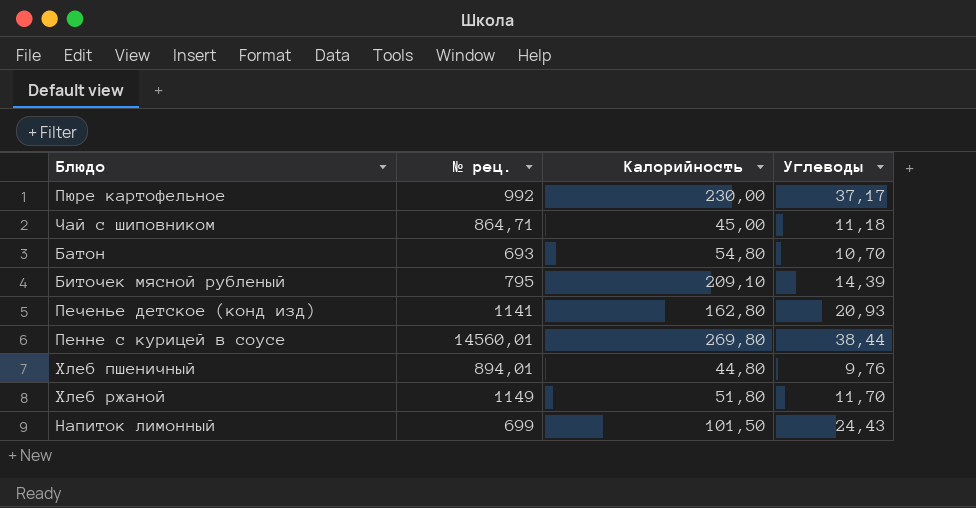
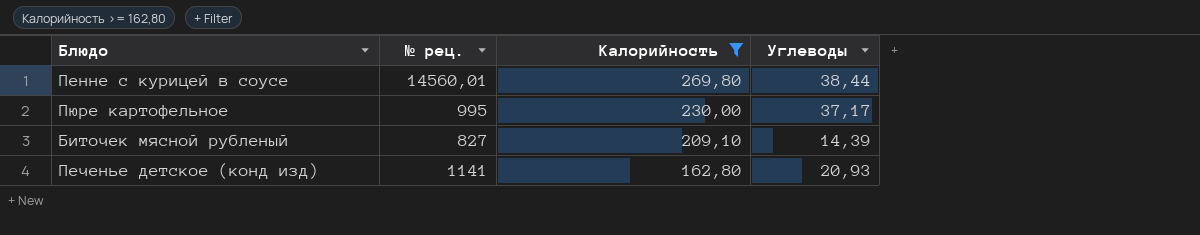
filter: none -> Калорийность >= 162,80
row order: none -> Калорийность descending
Пюре картофельное | № рец.: 992 -> 995
Биточек мясной рубленый | № рец.: 795 -> 827

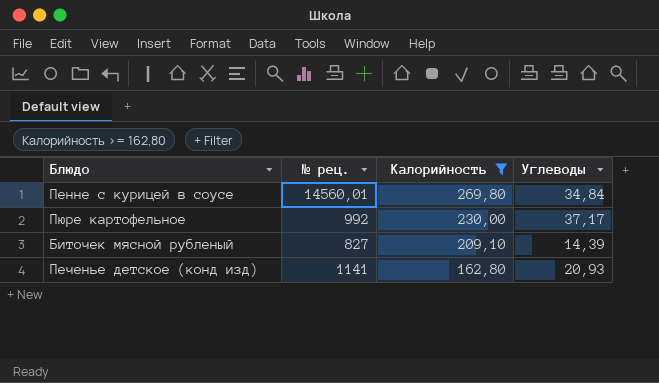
Пенне с курицей в соусе | Углеводы: 38,44 -> 34,84
Пюре картофельное | № рец.: 995 -> 992

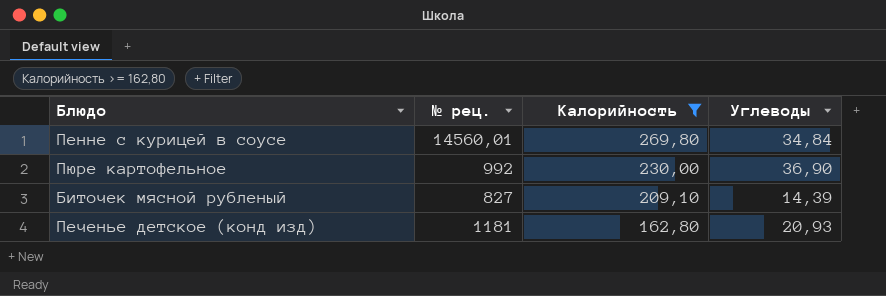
Пюре картофельное | Углеводы: 37,17 -> 36,90
Печенье детское (конд изд) | № рец.: 1141 -> 1181

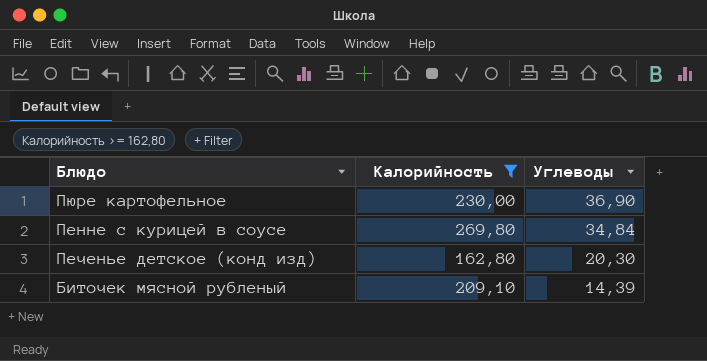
row order: Калорийность descending -> Углеводы descending
column № рец. | position: 2 -> none
Печенье детское (конд изд) | Углеводы: 20,93 -> 20,30

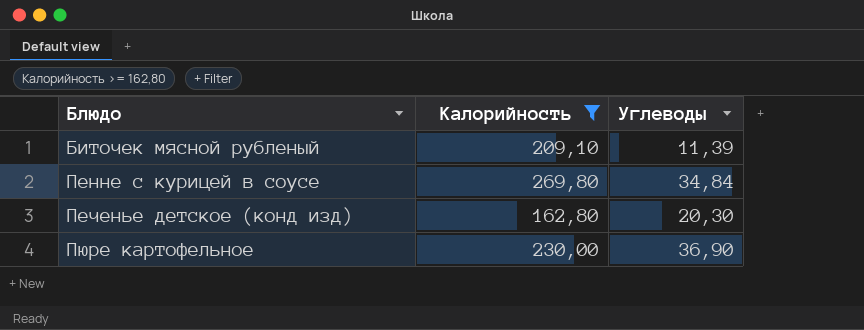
row order: Углеводы descending -> Блюдо ascending
Биточек мясной рубленый | Углеводы: 14,39 -> 11,39

